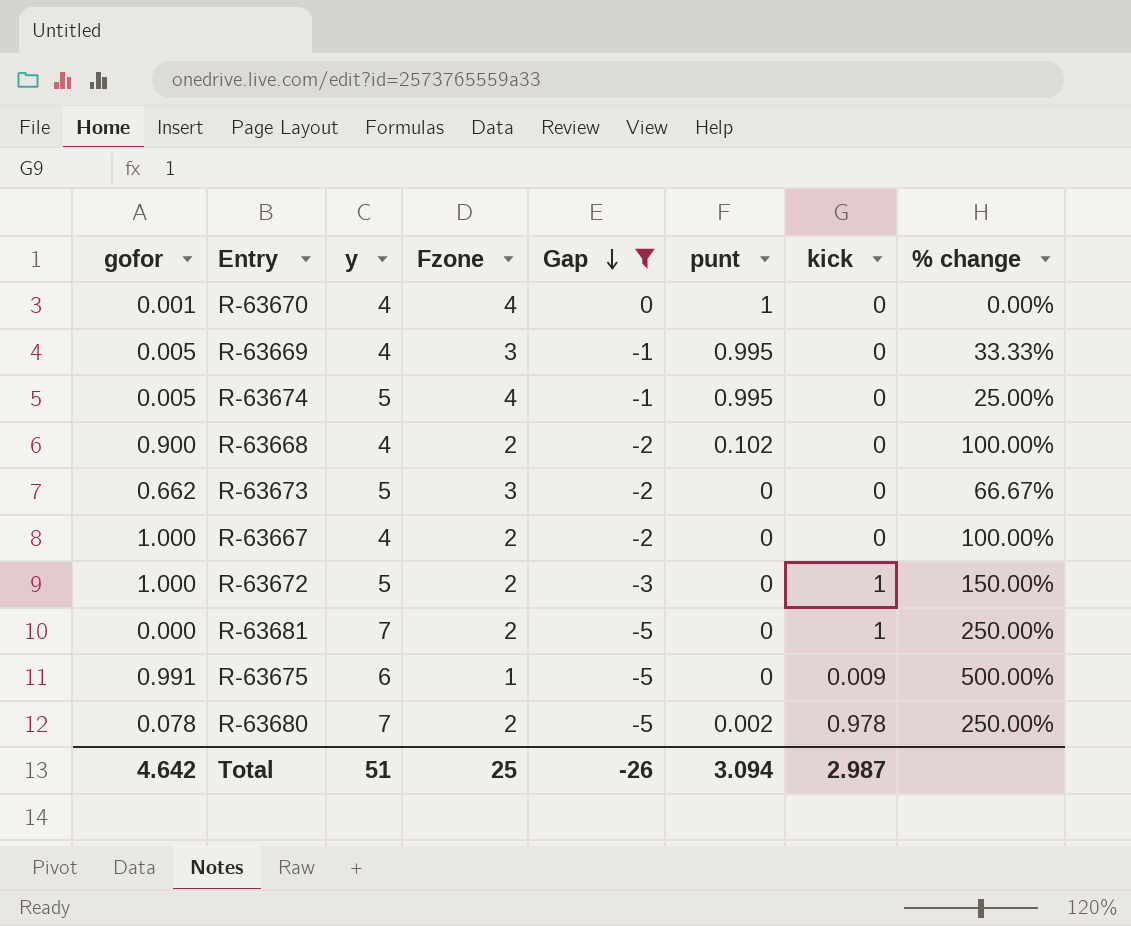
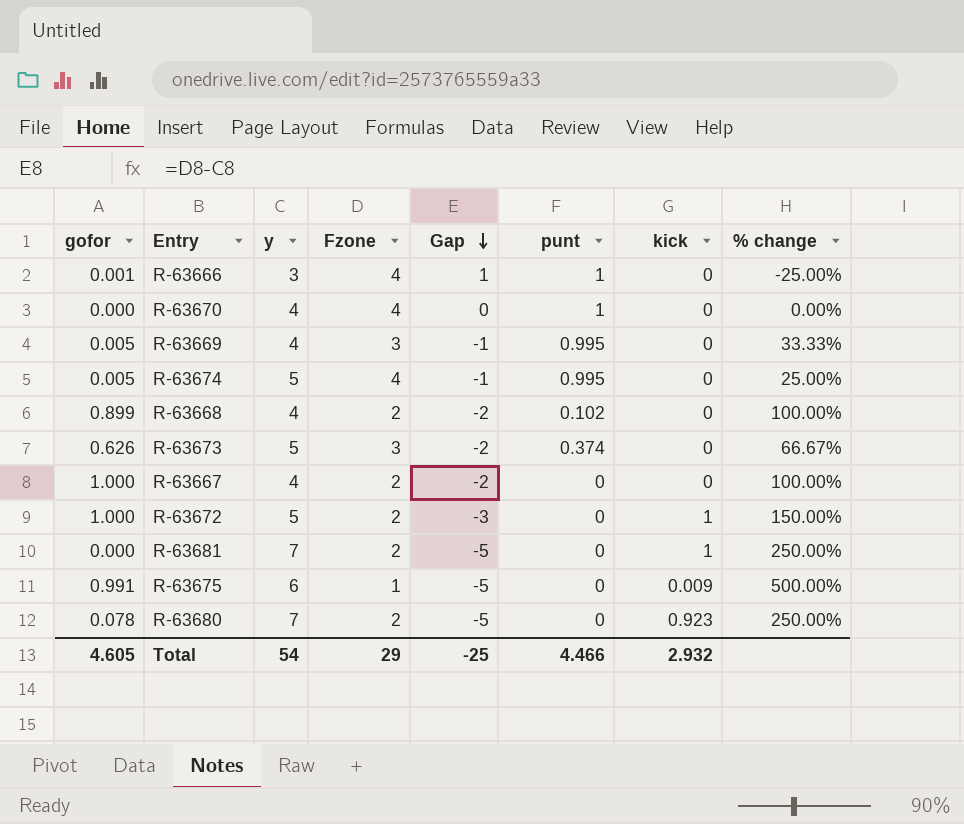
filter: Gap != 1 -> none
R-63670 | gofor: 0.001 -> 0.000
R-63668 | gofor: 0.900 -> 0.899
R-63673 | gofor: 0.662 -> 0.626
R-63673 | punt: 0 -> 0.374
R-63680 | punt: 0.002 -> 0
R-63680 | kick: 0.978 -> 0.923
Total | gofor: 4.642 -> 4.605
Total | y: 51 -> 54
Total | Fzone: 25 -> 29
Total | Gap: -26 -> -25
Total | punt: 3.094 -> 4.466
Total | kick: 2.987 -> 2.932

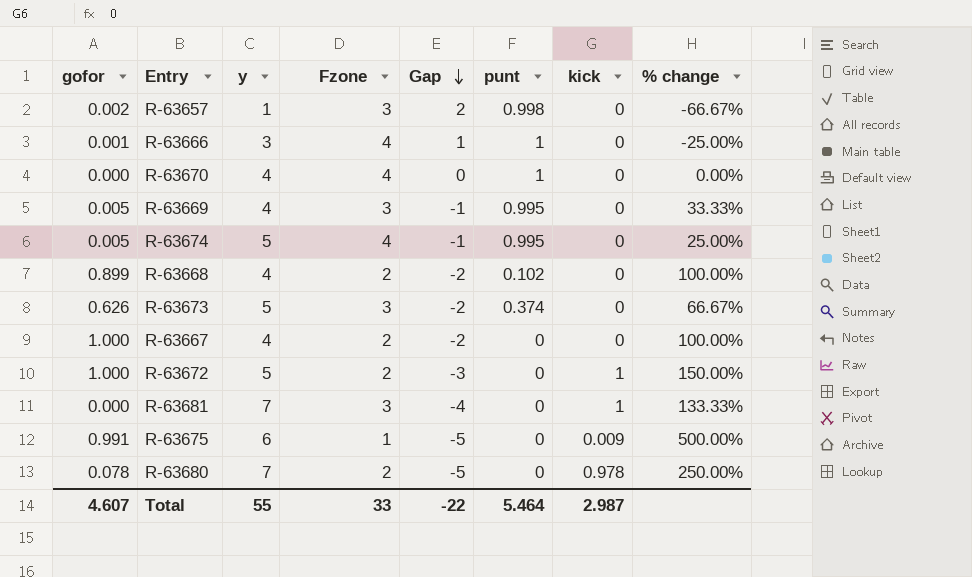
row R-63657: none -> 0.002 | 1 | 3 | 2 | 0.998 | 0 | -66.67%
R-63681 | Fzone: 2 -> 3
R-63681 | Gap: -5 -> -4
R-63681 | % change: 250.00% -> 133.33%
R-63680 | kick: 0.923 -> 0.978
Total | gofor: 4.605 -> 4.607
Total | y: 54 -> 55
Total | Fzone: 29 -> 33
Total | Gap: -25 -> -22
Total | punt: 4.466 -> 5.464
Total | kick: 2.932 -> 2.987

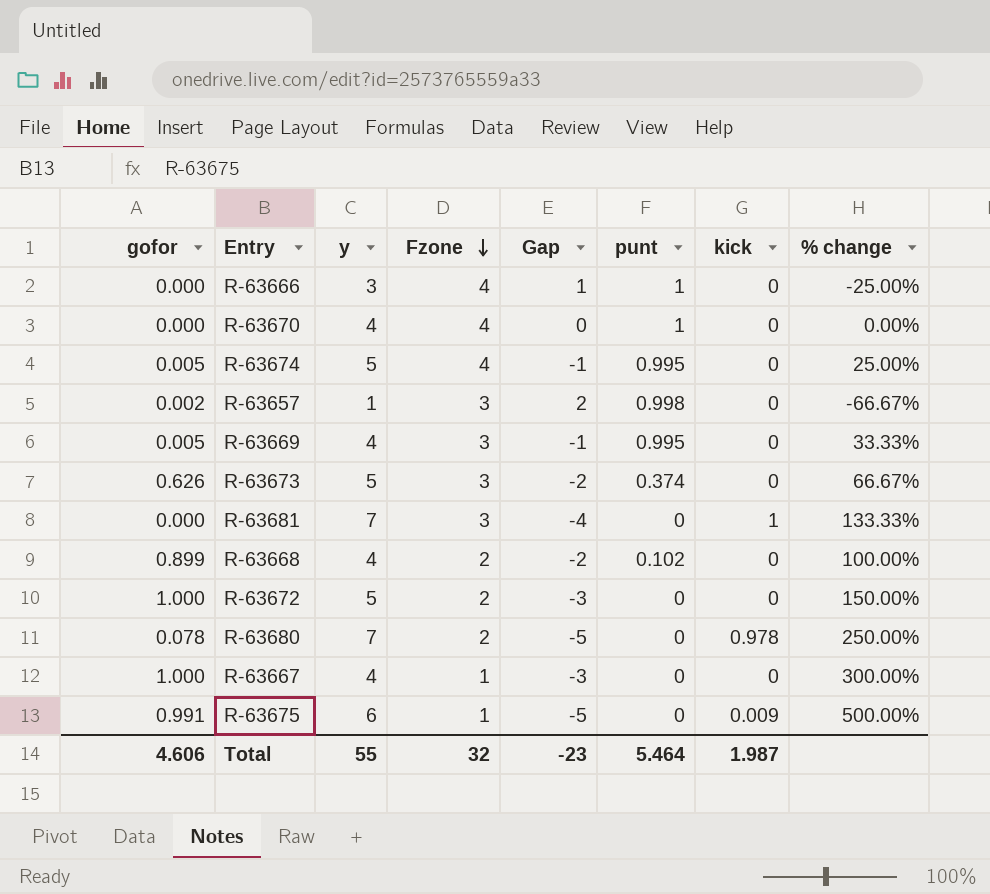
row order: Gap descending -> Fzone descending
R-63666 | gofor: 0.001 -> 0.000
R-63672 | kick: 1 -> 0
R-63667 | Fzone: 2 -> 1
R-63667 | Gap: -2 -> -3
R-63667 | % change: 100.00% -> 300.00%
Total | gofor: 4.607 -> 4.606
Total | Fzone: 33 -> 32
Total | Gap: -22 -> -23
Total | kick: 2.987 -> 1.987

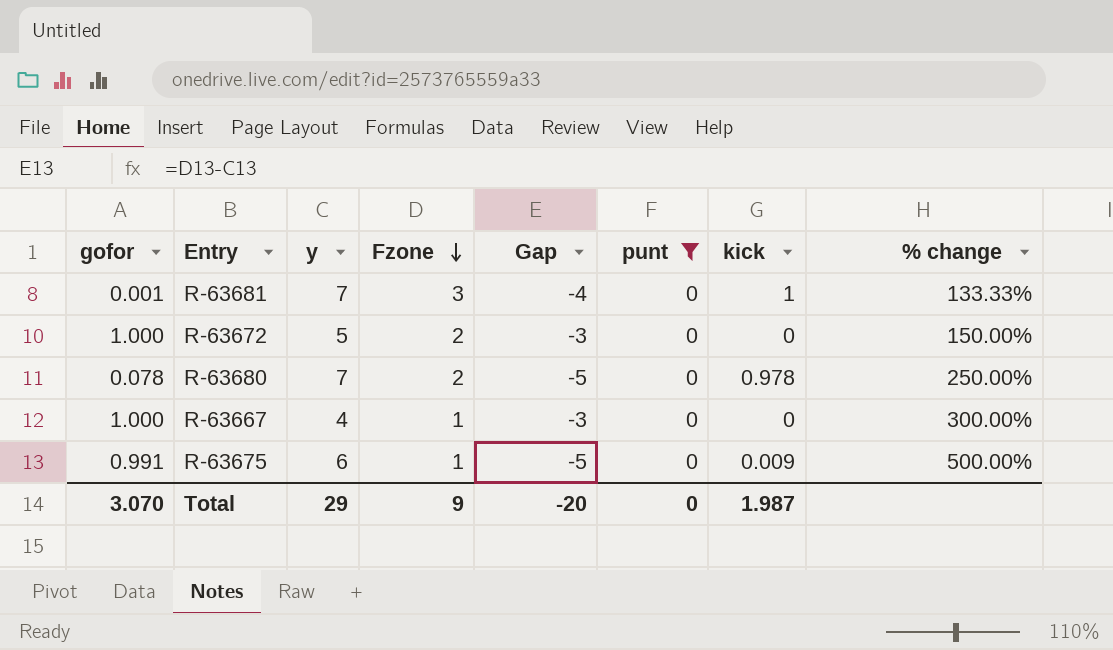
filter: none -> punt = 0
R-63681 | gofor: 0.000 -> 0.001
Total | gofor: 4.606 -> 3.070
Total | y: 55 -> 29
Total | Fzone: 32 -> 9
Total | Gap: -23 -> -20
Total | punt: 5.464 -> 0

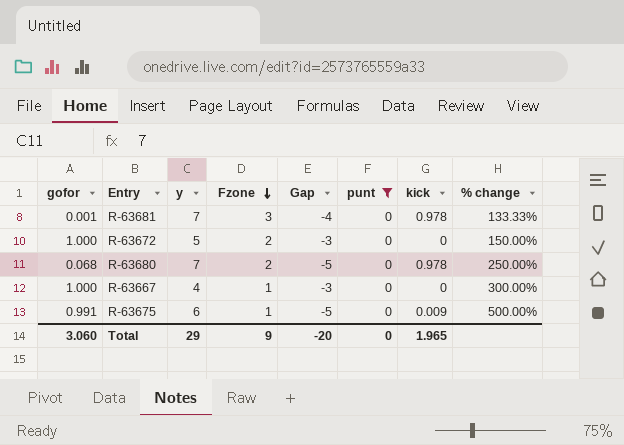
R-63681 | kick: 1 -> 0.978
R-63680 | gofor: 0.078 -> 0.068
Total | gofor: 3.070 -> 3.060
Total | kick: 1.987 -> 1.965

